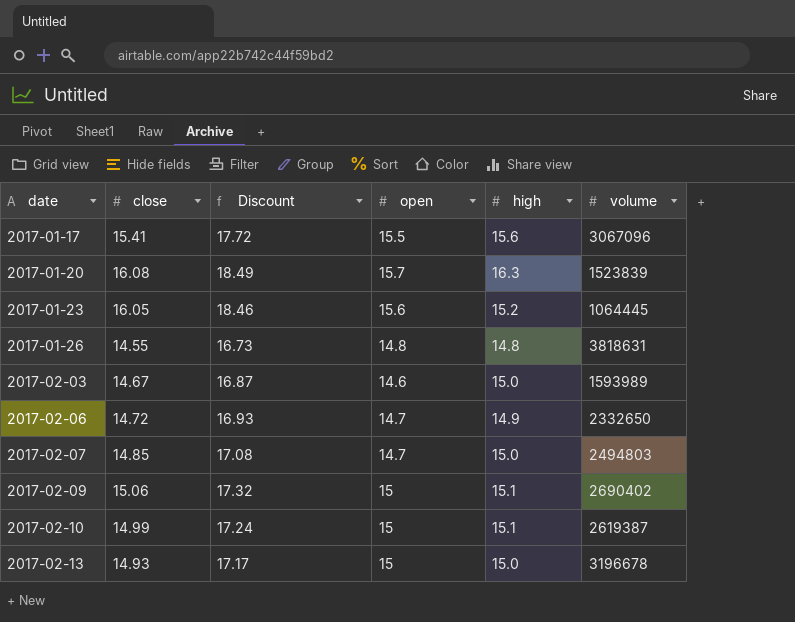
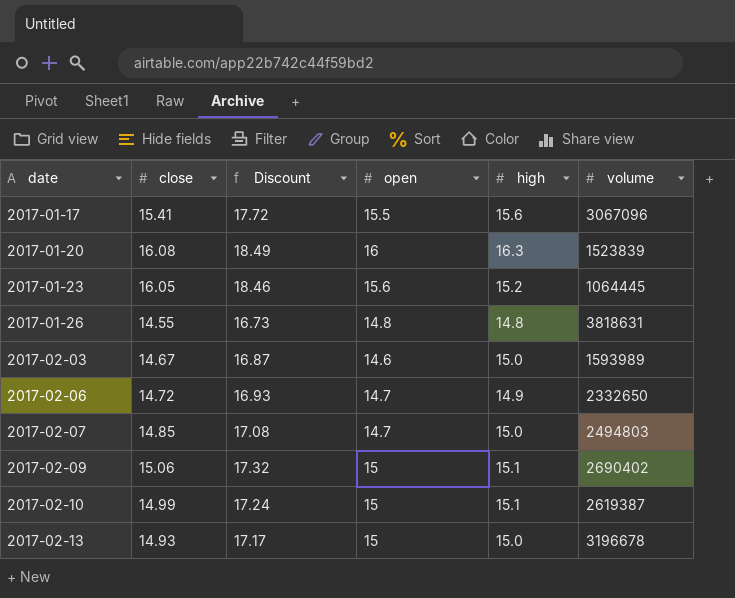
2017-01-20 | open: 15.7 -> 16

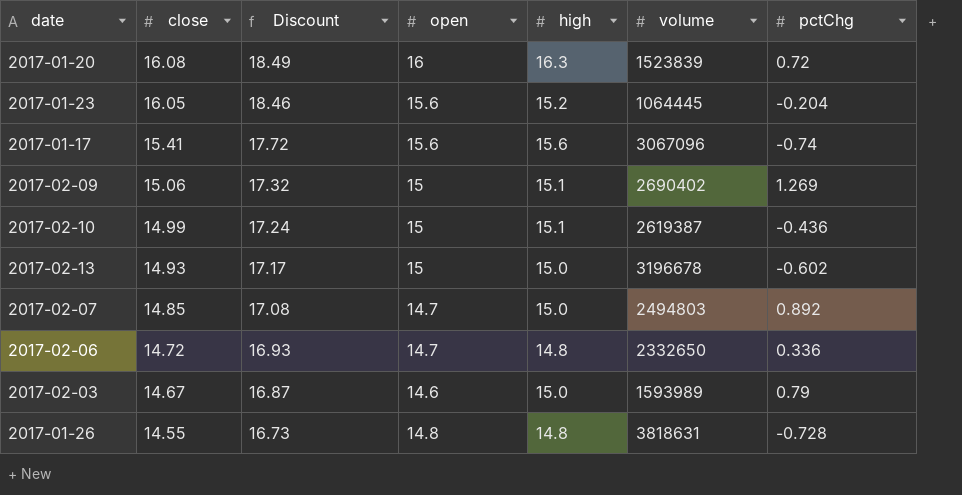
row order: date ascending -> close descending
column pctChg | position: none -> 7
2017-01-17 | open: 15.5 -> 15.6
2017-02-06 | high: 14.9 -> 14.8

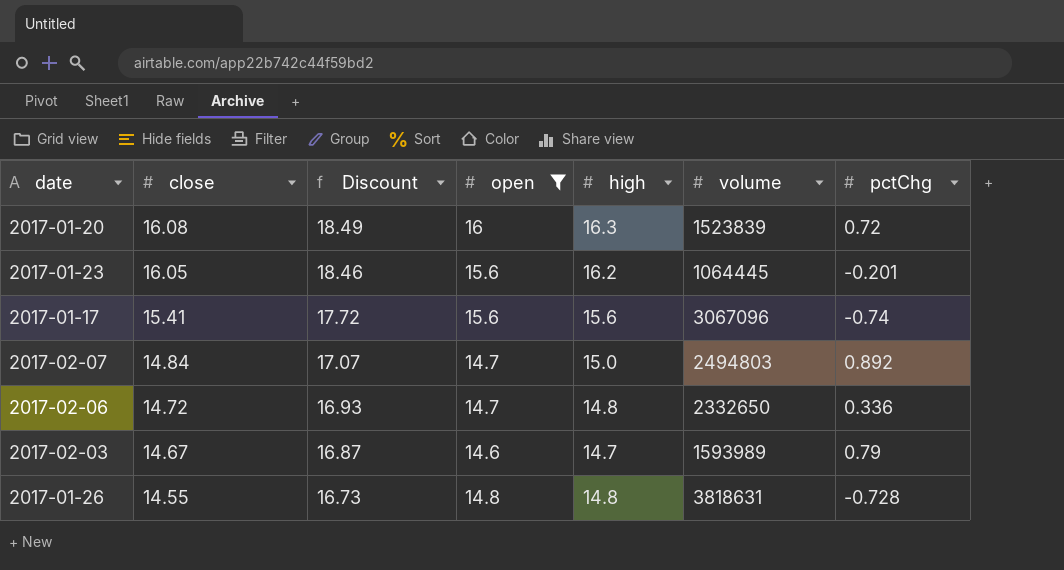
filter: none -> open != 15
2017-01-23 | high: 15.2 -> 16.2
2017-01-23 | pctChg: -0.204 -> -0.201
2017-02-07 | close: 14.85 -> 14.84
2017-02-07 | Discount: 17.08 -> 17.07
2017-02-03 | high: 15.0 -> 14.7

